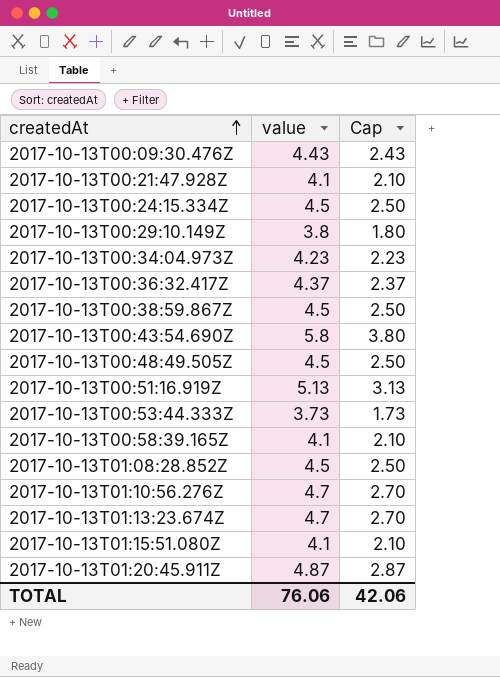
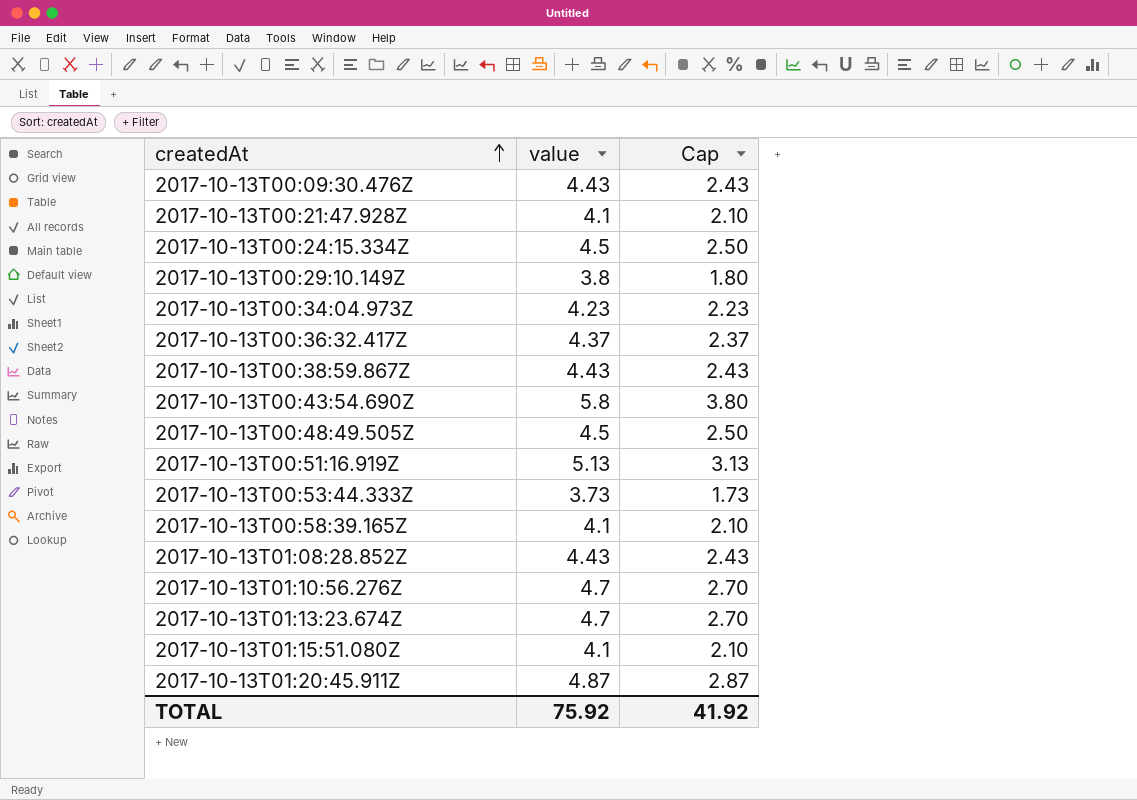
2017-10-13T00:38:59.867Z | value: 4.5 -> 4.43
2017-10-13T00:38:59.867Z | Cap: 2.50 -> 2.43
2017-10-13T01:08:28.852Z | value: 4.5 -> 4.43
2017-10-13T01:08:28.852Z | Cap: 2.50 -> 2.43
TOTAL | value: 76.06 -> 75.92
TOTAL | Cap: 42.06 -> 41.92

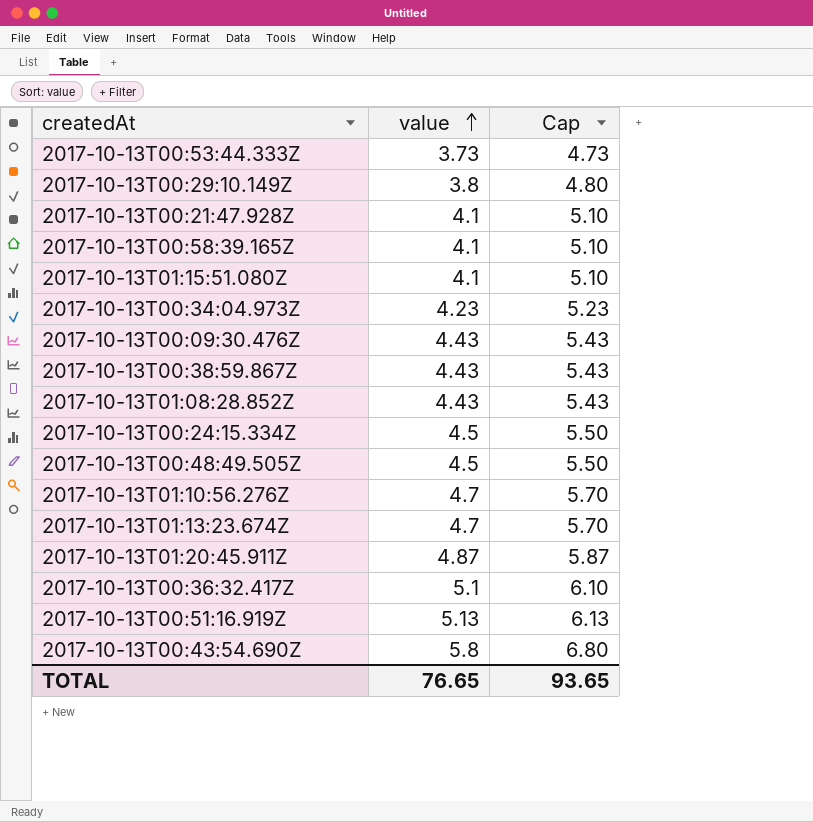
row order: createdAt ascending -> value ascending
column Cap | formula: [value] - 2 -> [value] + 1
2017-10-13T00:36:32.417Z | value: 4.37 -> 5.1
TOTAL | value: 75.92 -> 76.65
TOTAL | Cap: 41.92 -> 93.65

